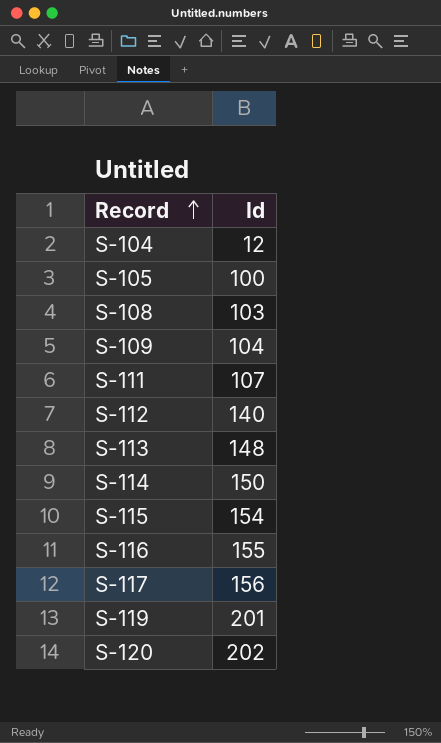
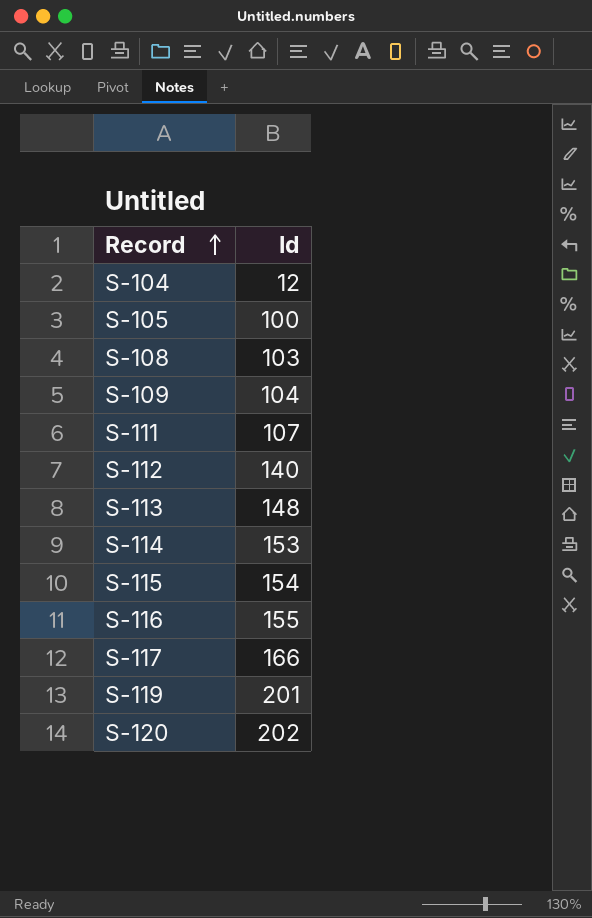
S-114 | Id: 150 -> 153
S-117 | Id: 156 -> 166

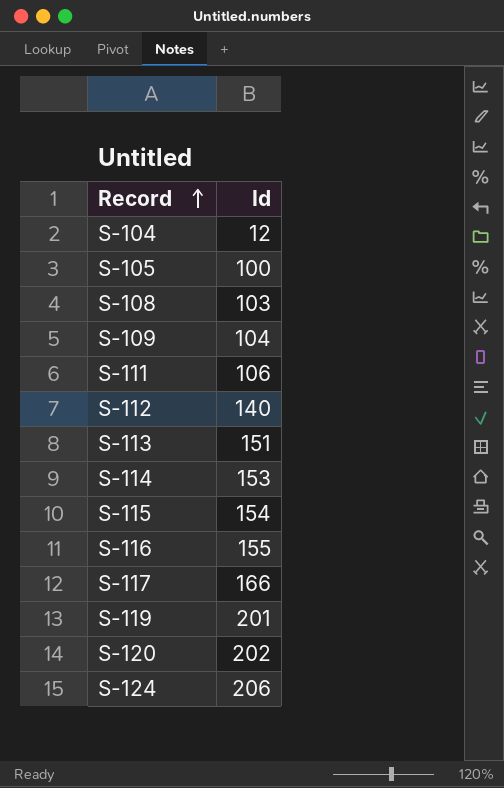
S-111 | Id: 107 -> 106
S-113 | Id: 148 -> 151
row S-124: none -> 206

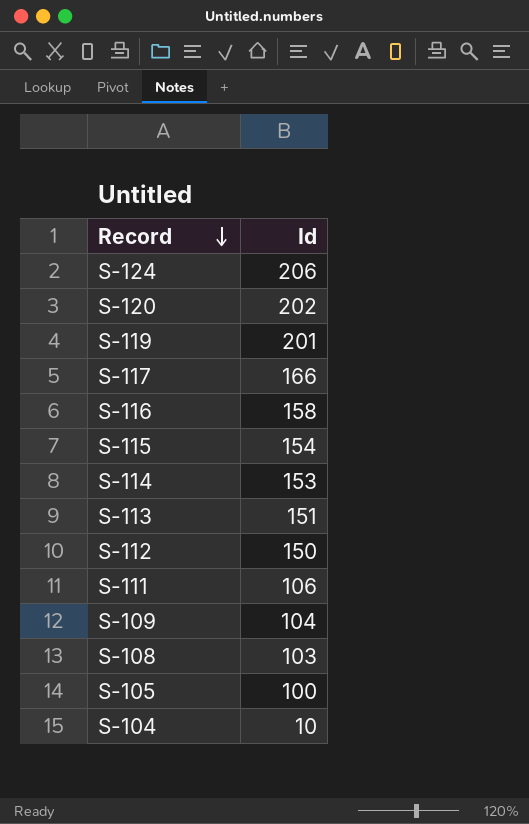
row order: Record ascending -> Record descending
S-116 | Id: 155 -> 158
S-112 | Id: 140 -> 150
S-104 | Id: 12 -> 10

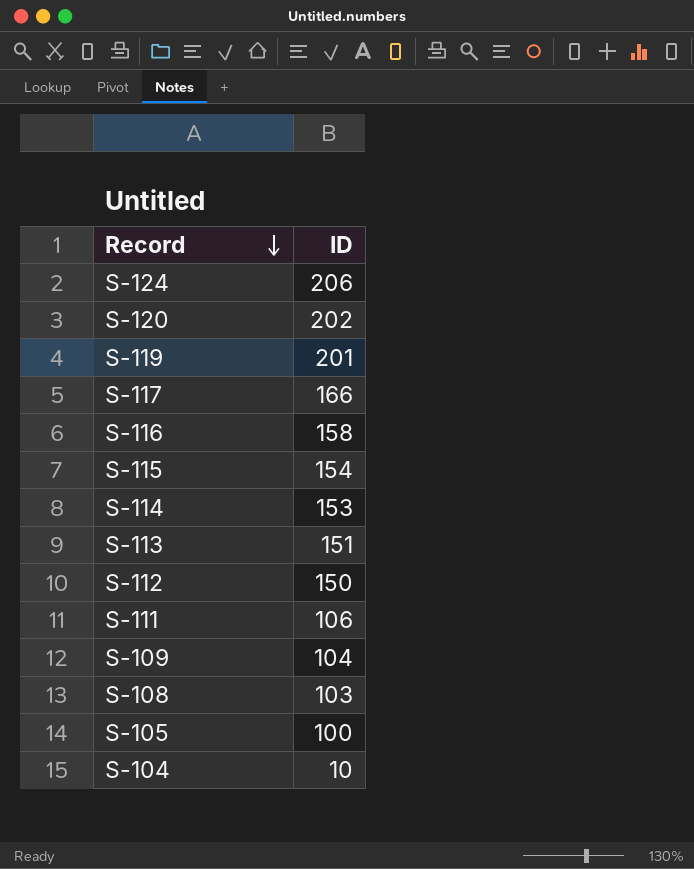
column name: Id -> ID

